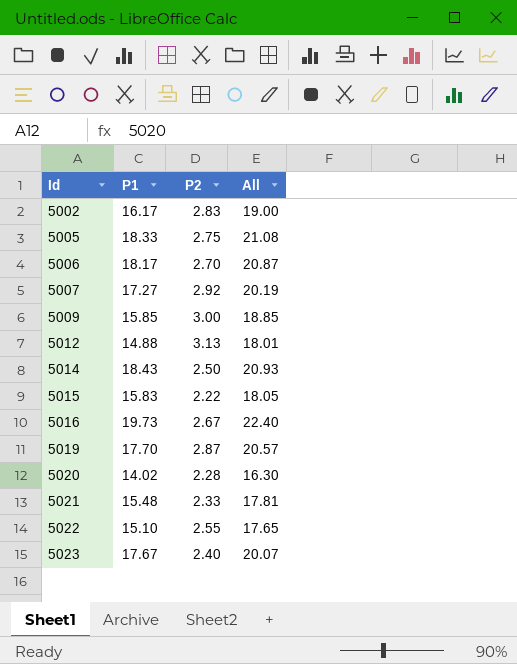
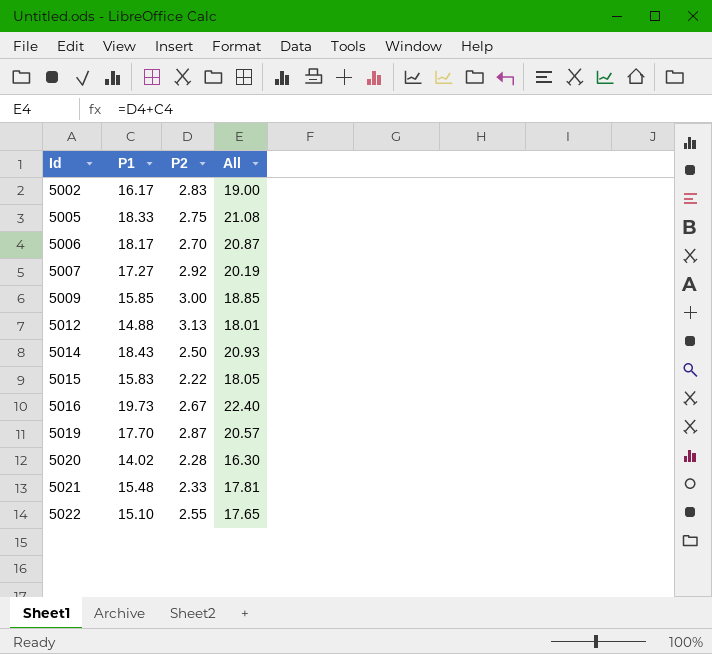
row 5023: 17.67 | 2.40 | 20.07 -> none

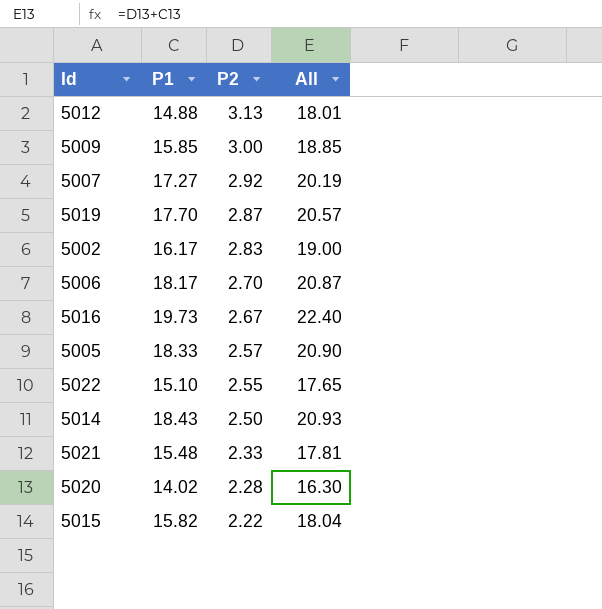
row order: Id ascending -> P2 descending
5005 | P2: 2.75 -> 2.57
5005 | All: 21.08 -> 20.90
5015 | P1: 15.83 -> 15.82
5015 | All: 18.05 -> 18.04

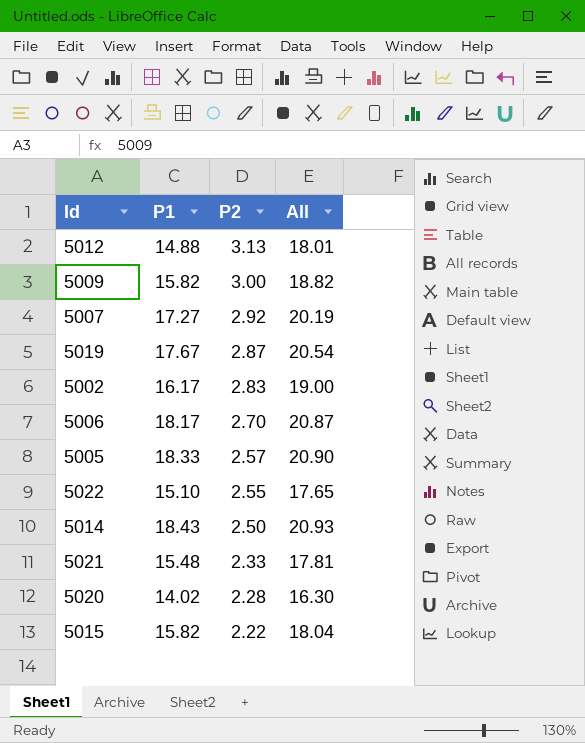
row 5016: 19.73 | 2.67 | 22.40 -> none
5009 | P1: 15.85 -> 15.82
5009 | All: 18.85 -> 18.82
5019 | P1: 17.70 -> 17.67
5019 | All: 20.57 -> 20.54

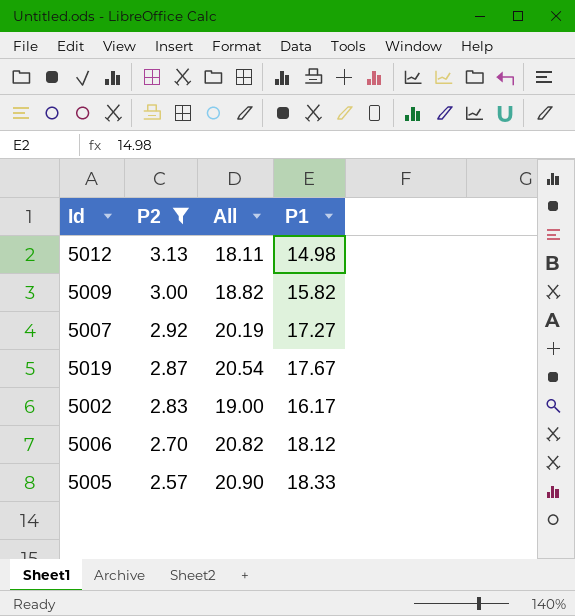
filter: none -> P2 >= 2.57
column P1 | position: 2 -> 4
5012 | All: 18.01 -> 18.11
5012 | P1: 14.88 -> 14.98
5006 | All: 20.87 -> 20.82
5006 | P1: 18.17 -> 18.12

